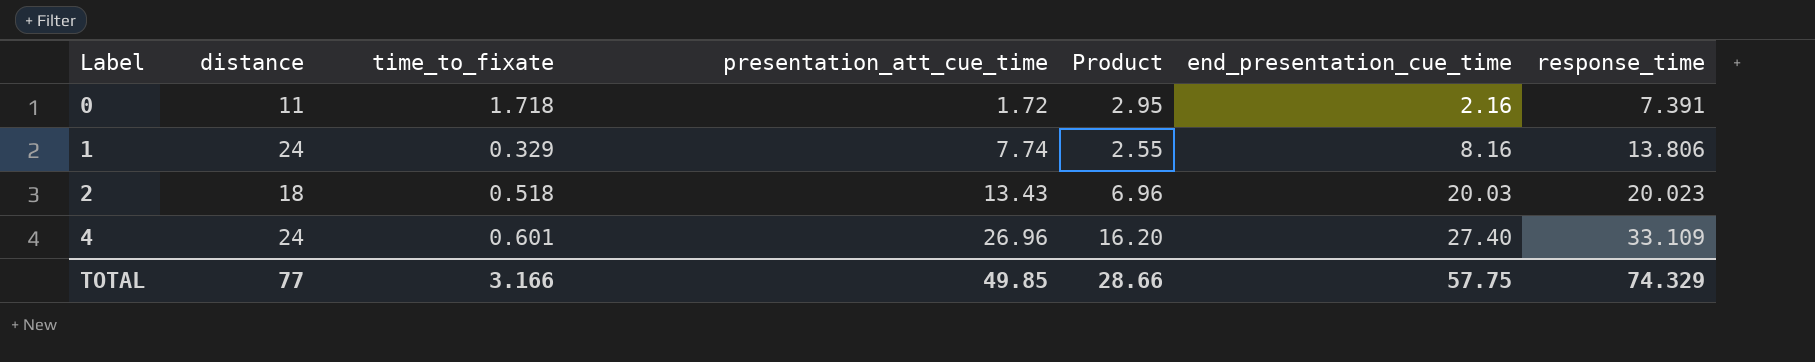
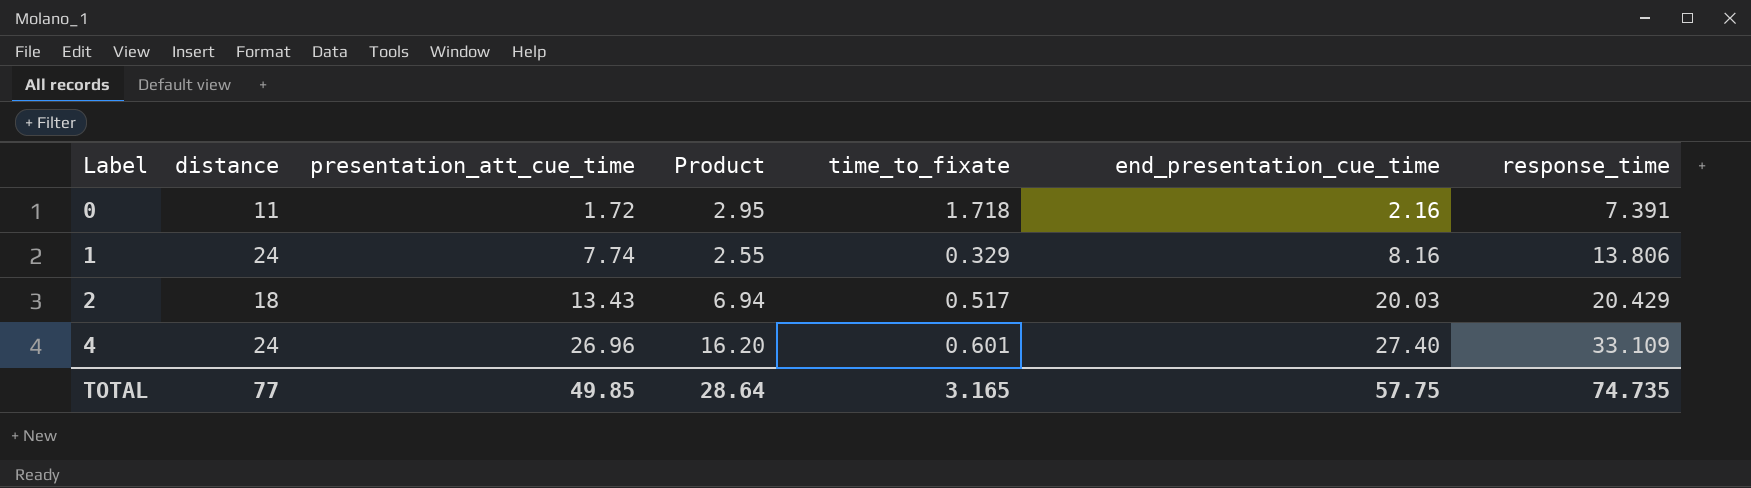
column time_to_fixate | position: 3 -> 5
2 | Product: 6.96 -> 6.94
2 | time_to_fixate: 0.518 -> 0.517
2 | response_time: 20.023 -> 20.429
TOTAL | Product: 28.66 -> 28.64
TOTAL | time_to_fixate: 3.166 -> 3.165
TOTAL | response_time: 74.329 -> 74.735

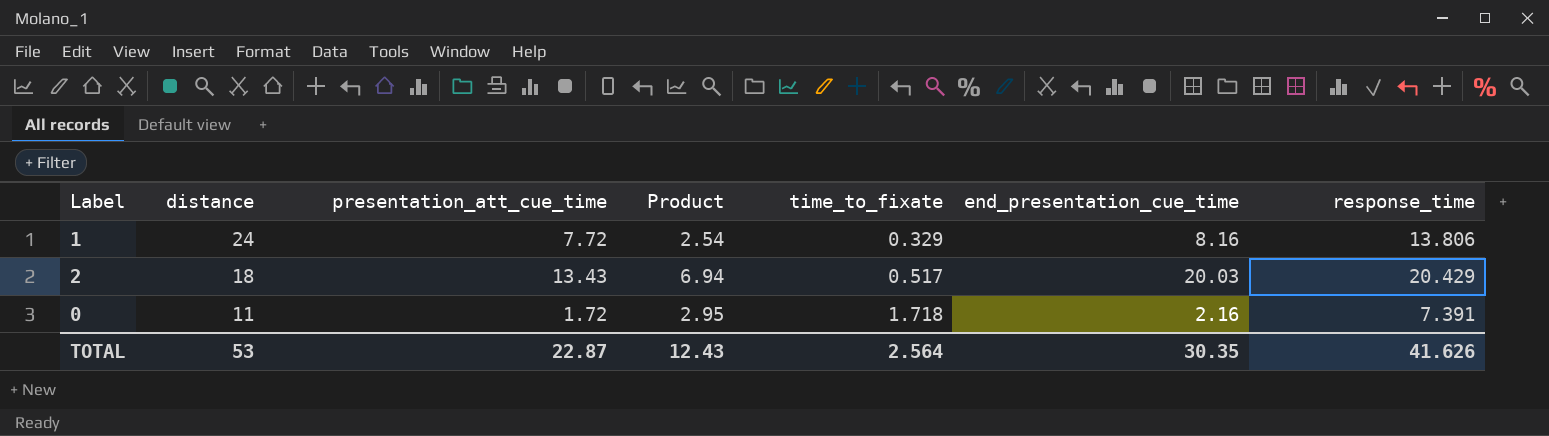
row order: Label ascending -> distance descending
row 4: 24 | 26.96 | 16.20 | 0.601 | 27.40 | 33.109 -> none
1 | presentation_att_cue_time: 7.74 -> 7.72
1 | Product: 2.55 -> 2.54
TOTAL | distance: 77 -> 53
TOTAL | presentation_att_cue_time: 49.85 -> 22.87
TOTAL | Product: 28.64 -> 12.43
TOTAL | time_to_fixate: 3.165 -> 2.564
TOTAL | end_presentation_cue_time: 57.75 -> 30.35
TOTAL | response_time: 74.735 -> 41.626

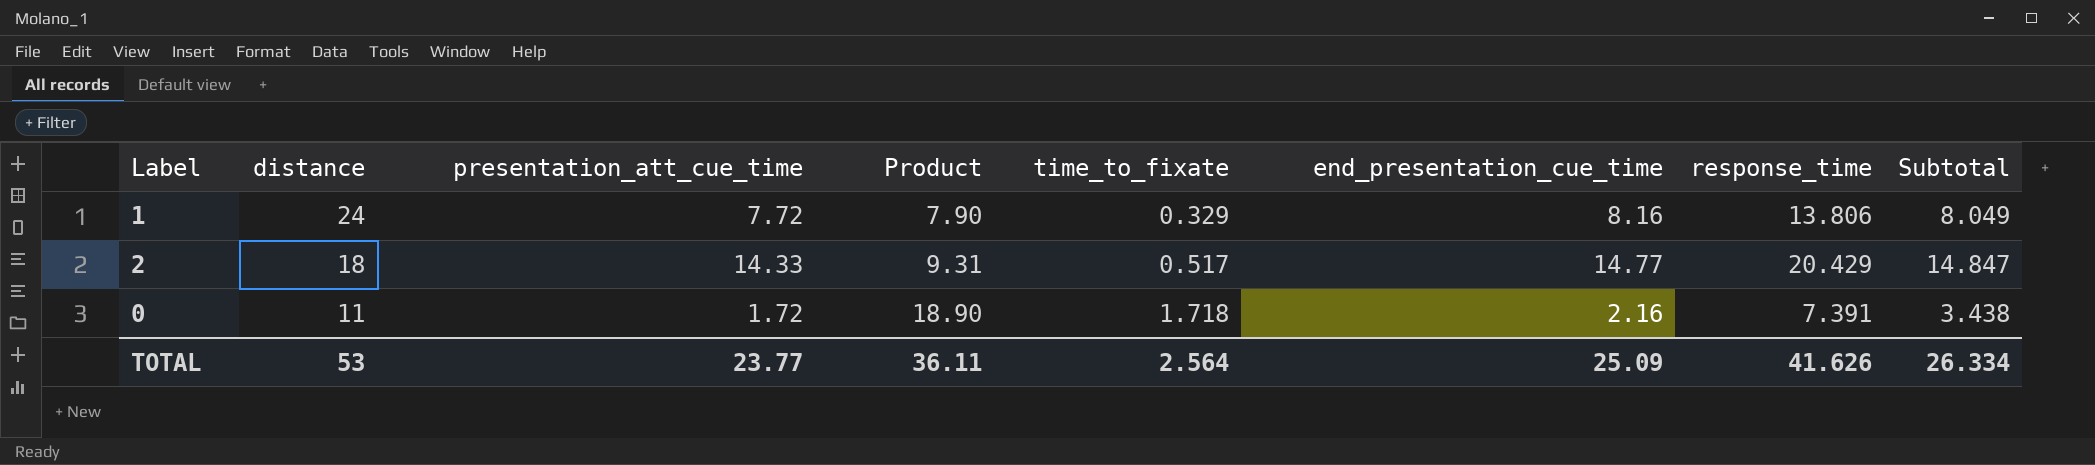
column Product | formula: [presentation_att_cue_time] * [time_to_fixate] -> [distance] * [time_to_fixate]
column Subtotal | formula: none -> [presentation_att_cue_time] + [time_to_fixate]
2 | presentation_att_cue_time: 13.43 -> 14.33
2 | end_presentation_cue_time: 20.03 -> 14.77
TOTAL | presentation_att_cue_time: 22.87 -> 23.77
TOTAL | Product: 12.43 -> 36.11
TOTAL | end_presentation_cue_time: 30.35 -> 25.09

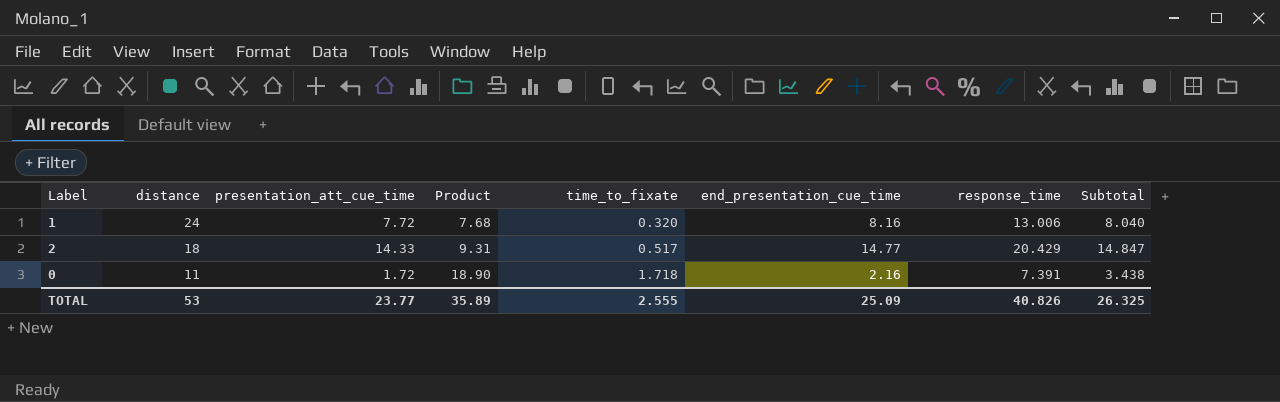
1 | Product: 7.90 -> 7.68
1 | time_to_fixate: 0.329 -> 0.320
1 | response_time: 13.806 -> 13.006
1 | Subtotal: 8.049 -> 8.040
TOTAL | Product: 36.11 -> 35.89
TOTAL | time_to_fixate: 2.564 -> 2.555
TOTAL | response_time: 41.626 -> 40.826
TOTAL | Subtotal: 26.334 -> 26.325

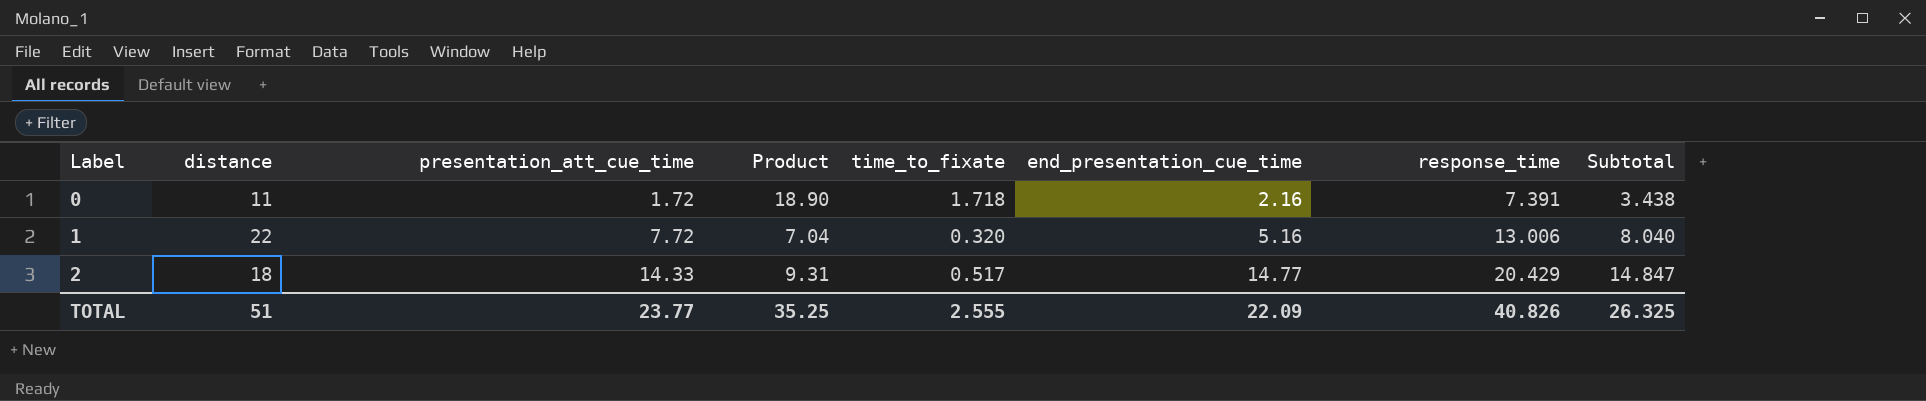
row order: distance descending -> Label ascending
1 | distance: 24 -> 22
1 | Product: 7.68 -> 7.04
1 | end_presentation_cue_time: 8.16 -> 5.16
TOTAL | distance: 53 -> 51
TOTAL | Product: 35.89 -> 35.25
TOTAL | end_presentation_cue_time: 25.09 -> 22.09

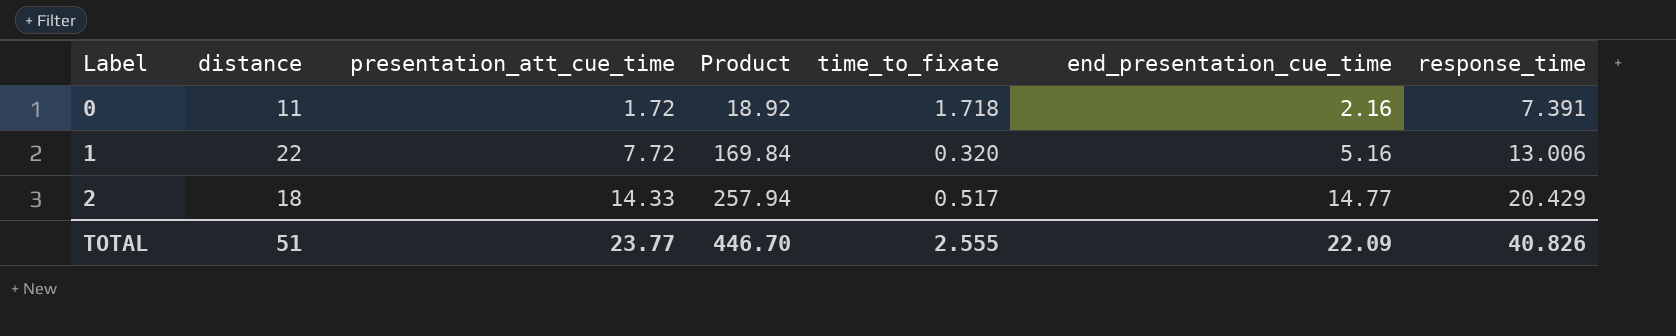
column Subtotal | formula: [presentation_att_cue_time] + [time_to_fixate] -> none
column Product | formula: [distance] * [time_to_fixate] -> [distance] * [presentation_att_cue_time]
TOTAL | Product: 35.25 -> 446.70

